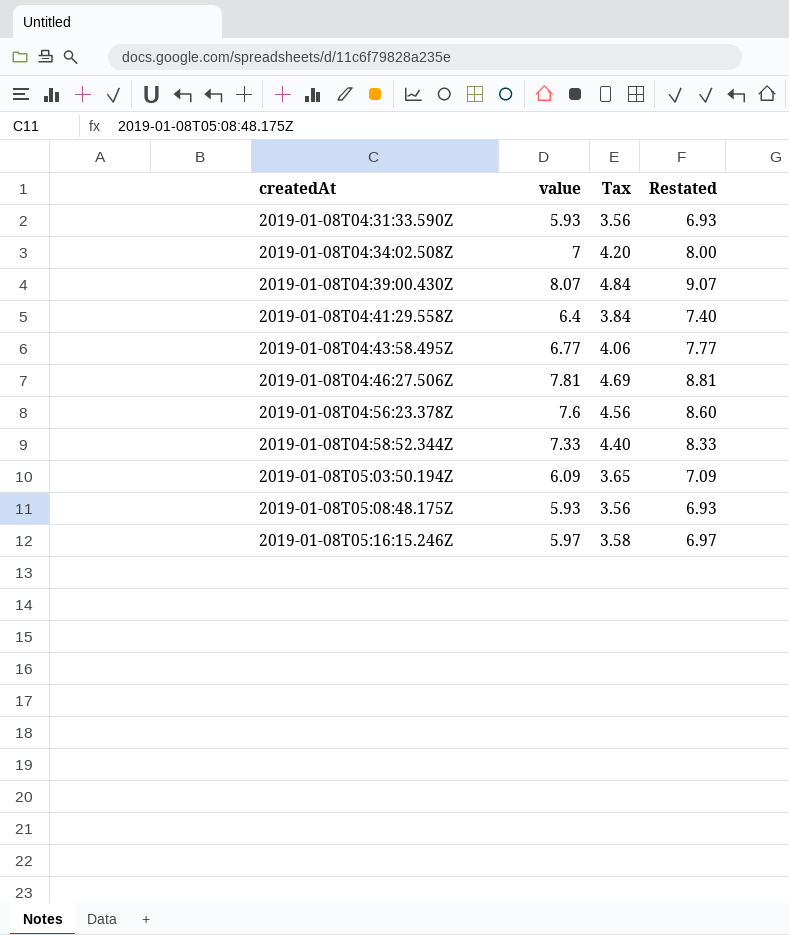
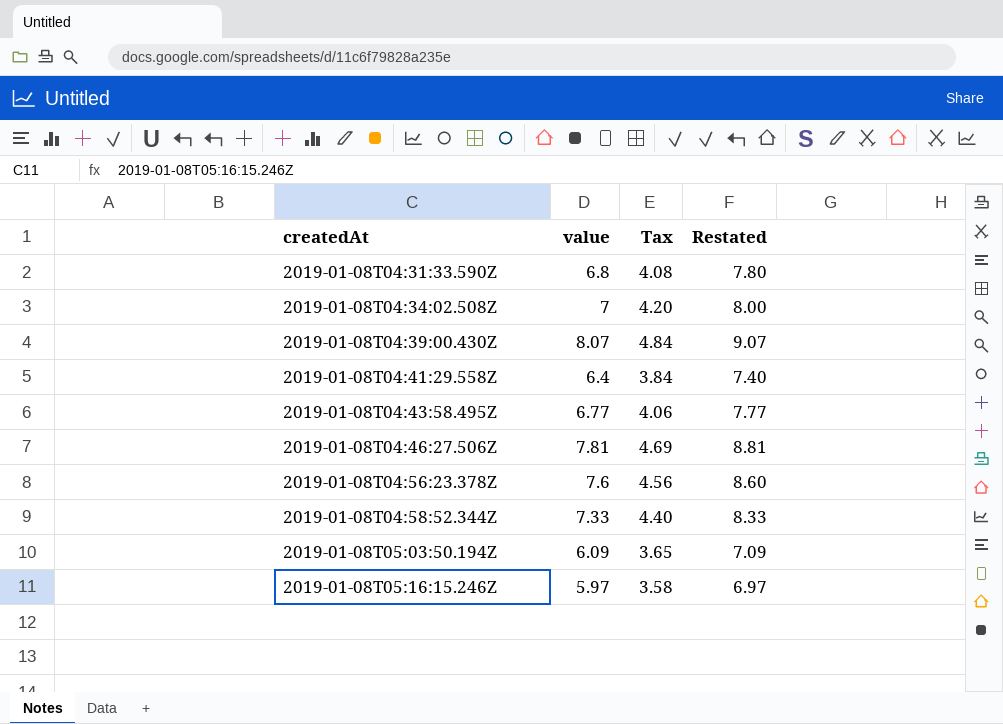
row 2019-01-08T05:08:48.175Z: 5.93 | 3.56 | 6.93 -> none
2019-01-08T04:31:33.590Z | value: 5.93 -> 6.8
2019-01-08T04:31:33.590Z | Tax: 3.56 -> 4.08
2019-01-08T04:31:33.590Z | Restated: 6.93 -> 7.80

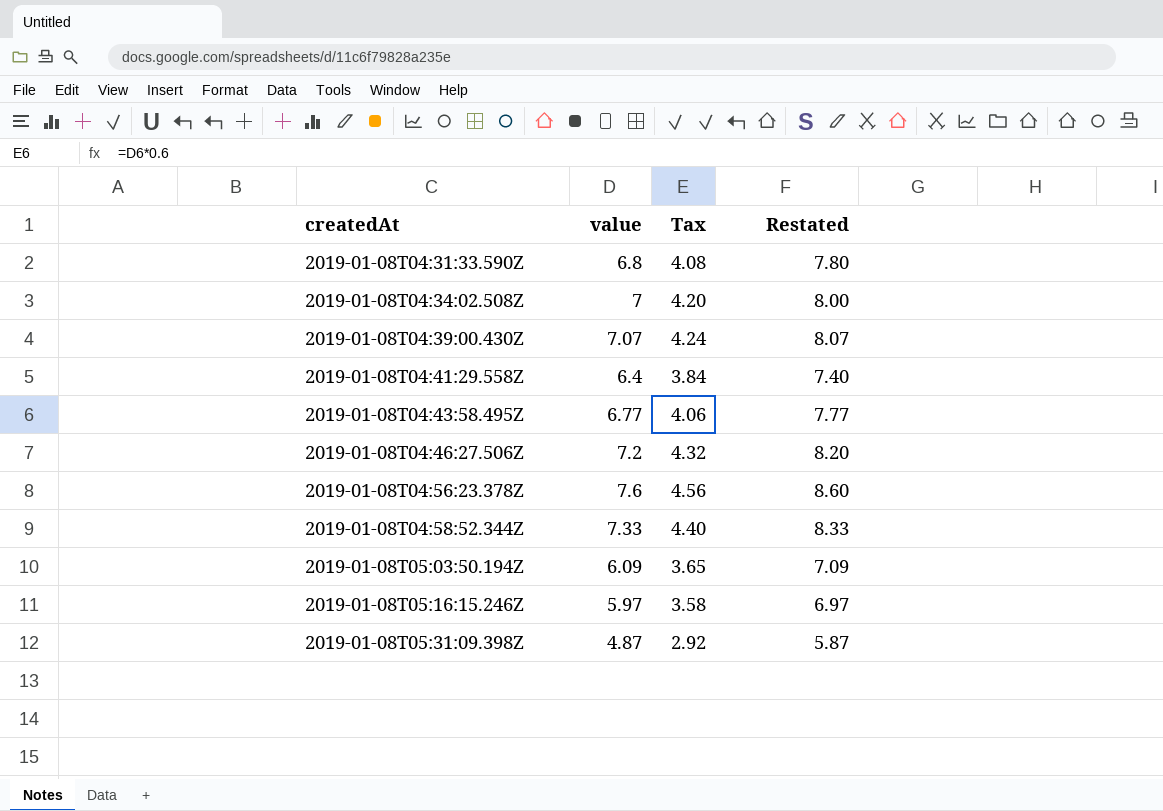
2019-01-08T04:39:00.430Z | value: 8.07 -> 7.07
2019-01-08T04:39:00.430Z | Tax: 4.84 -> 4.24
2019-01-08T04:39:00.430Z | Restated: 9.07 -> 8.07
2019-01-08T04:46:27.506Z | value: 7.81 -> 7.2
2019-01-08T04:46:27.506Z | Tax: 4.69 -> 4.32
2019-01-08T04:46:27.506Z | Restated: 8.81 -> 8.20
row 2019-01-08T05:31:09.398Z: none -> 4.87 | 2.92 | 5.87

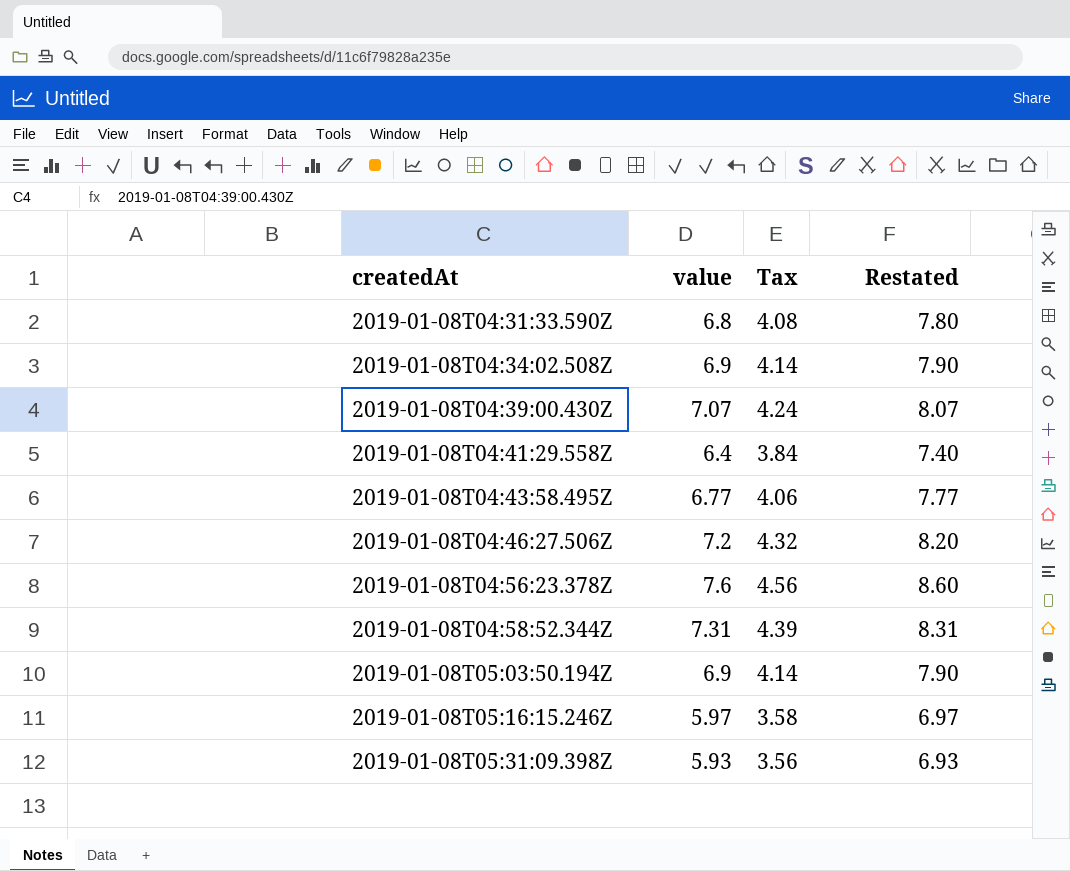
2019-01-08T04:34:02.508Z | value: 7 -> 6.9
2019-01-08T04:34:02.508Z | Tax: 4.20 -> 4.14
2019-01-08T04:34:02.508Z | Restated: 8.00 -> 7.90
2019-01-08T04:58:52.344Z | value: 7.33 -> 7.31
2019-01-08T04:58:52.344Z | Tax: 4.40 -> 4.39
2019-01-08T04:58:52.344Z | Restated: 8.33 -> 8.31
2019-01-08T05:03:50.194Z | value: 6.09 -> 6.9
2019-01-08T05:03:50.194Z | Tax: 3.65 -> 4.14
2019-01-08T05:03:50.194Z | Restated: 7.09 -> 7.90
2019-01-08T05:31:09.398Z | value: 4.87 -> 5.93
2019-01-08T05:31:09.398Z | Tax: 2.92 -> 3.56
2019-01-08T05:31:09.398Z | Restated: 5.87 -> 6.93

